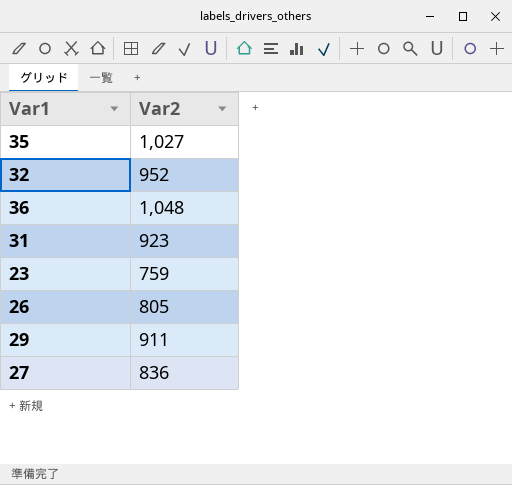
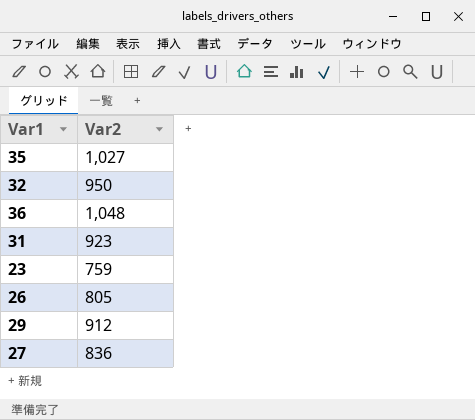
32 | Var2: 952 -> 950
29 | Var2: 911 -> 912

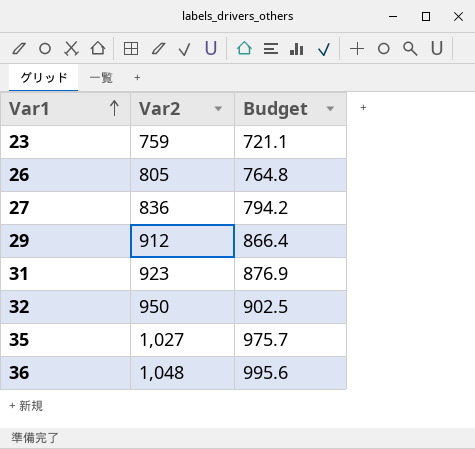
row order: none -> Var1 ascending
column Budget | formula: none -> [Var2] * 0.95

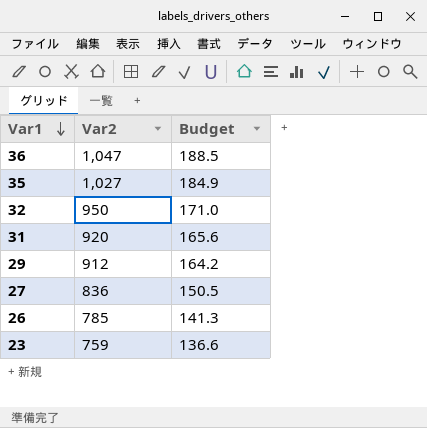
row order: Var1 ascending -> Var1 descending
column Budget | formula: [Var2] * 0.95 -> [Var2] * 0.18
36 | Var2: 1,048 -> 1,047
31 | Var2: 923 -> 920
26 | Var2: 805 -> 785

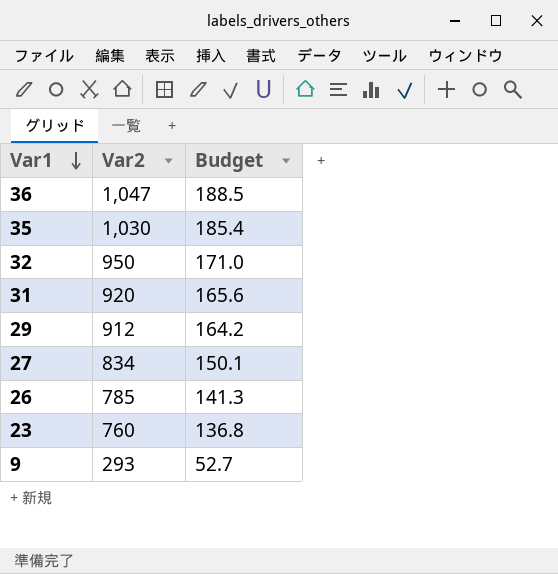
35 | Var2: 1,027 -> 1,030
35 | Budget: 184.9 -> 185.4
27 | Var2: 836 -> 834
27 | Budget: 150.5 -> 150.1
23 | Var2: 759 -> 760
23 | Budget: 136.6 -> 136.8
row 9: none -> 293 | 52.7

